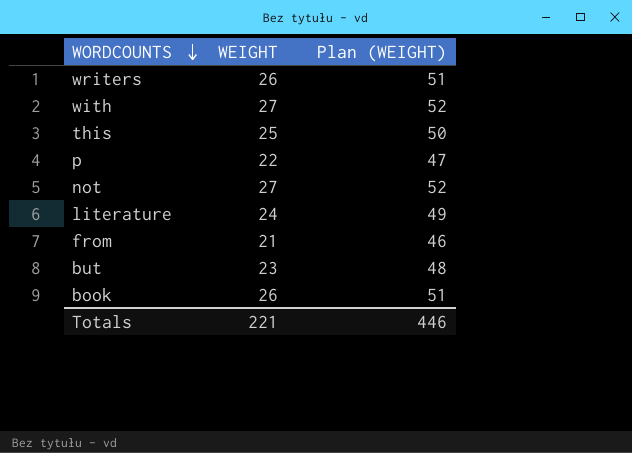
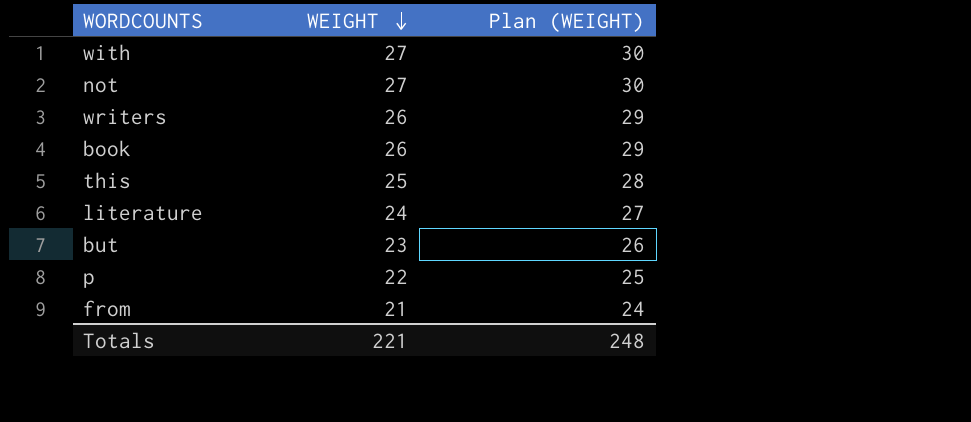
row order: WORDCOUNTS descending -> WEIGHT descending
column Plan (WEIGHT) | formula: [WEIGHT] + 25 -> [WEIGHT] + 3
Totals | Plan (WEIGHT): 446 -> 248

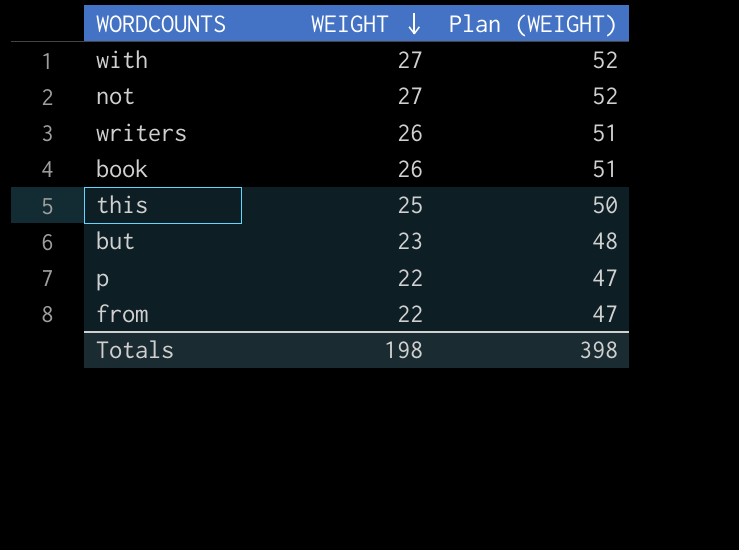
column Plan (WEIGHT) | formula: [WEIGHT] + 3 -> [WEIGHT] + 25
row literature: 24 | 27 -> none
from | WEIGHT: 21 -> 22
Totals | WEIGHT: 221 -> 198
Totals | Plan (WEIGHT): 248 -> 398

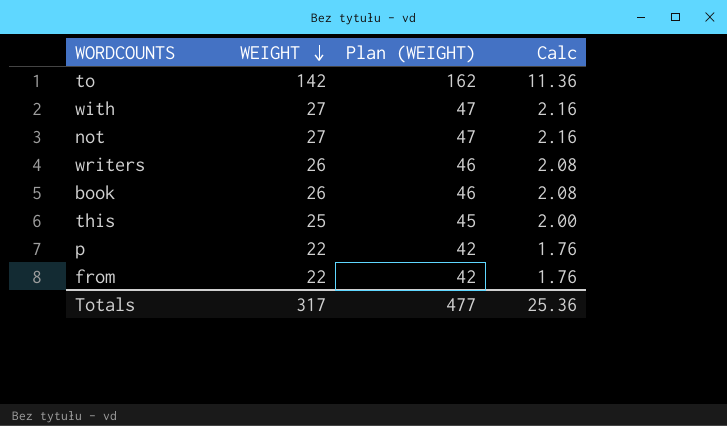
column Plan (WEIGHT) | formula: [WEIGHT] + 25 -> [WEIGHT] + 20
column Calc | formula: none -> [WEIGHT] * 0.08
row but: 23 | 48 -> none
row to: none -> 142 | 162 | 11.36
Totals | WEIGHT: 198 -> 317
Totals | Plan (WEIGHT): 398 -> 477

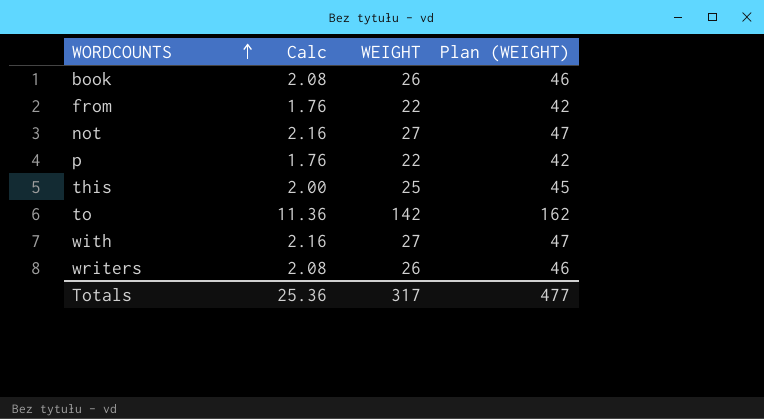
row order: WEIGHT descending -> WORDCOUNTS ascending
column Calc | position: 4 -> 2

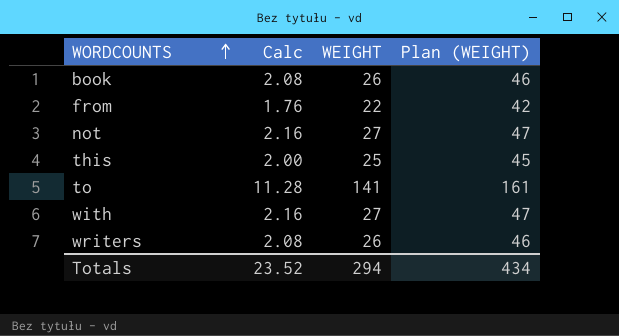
row p: 1.76 | 22 | 42 -> none
to | Calc: 11.36 -> 11.28
to | WEIGHT: 142 -> 141
to | Plan (WEIGHT): 162 -> 161
Totals | Calc: 25.36 -> 23.52
Totals | WEIGHT: 317 -> 294
Totals | Plan (WEIGHT): 477 -> 434

